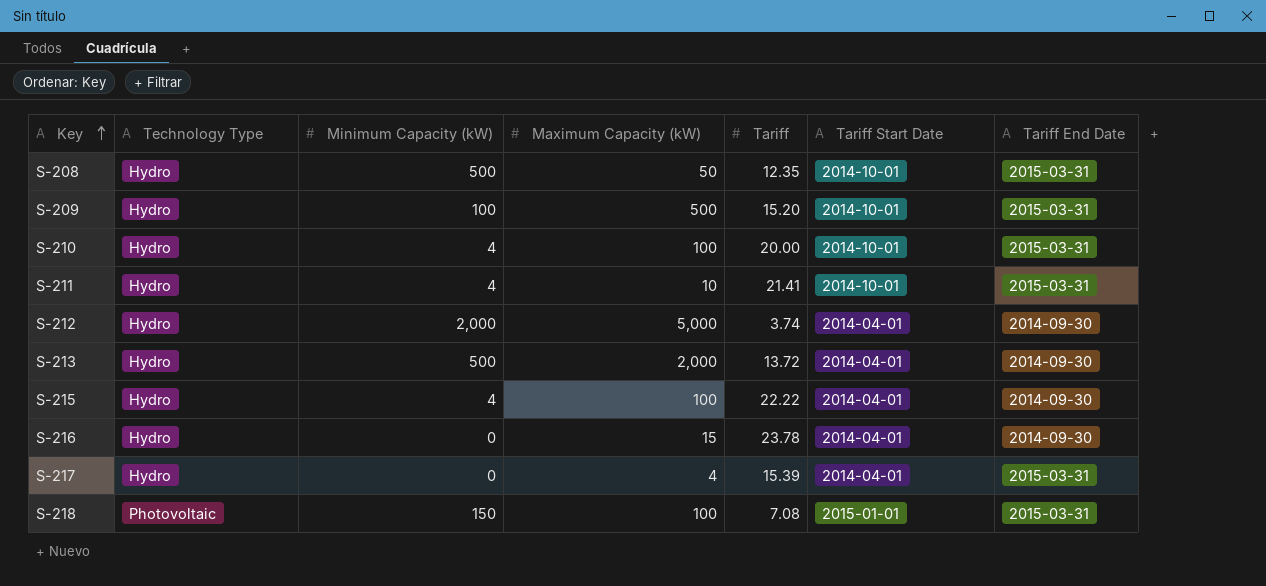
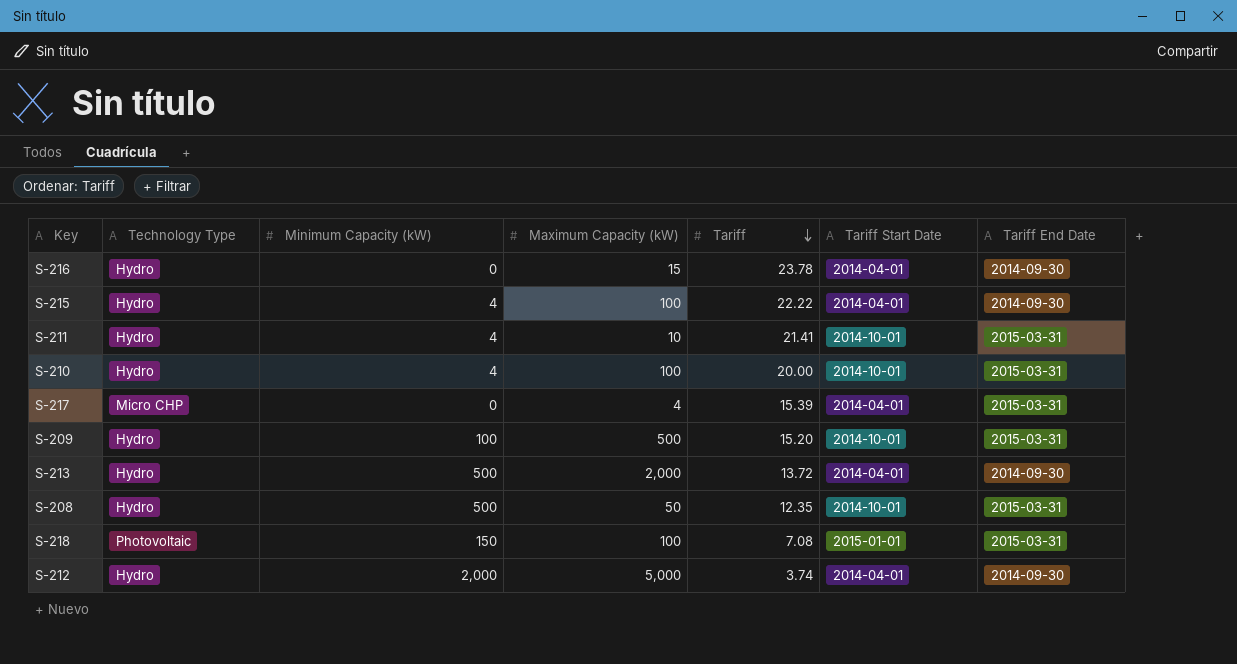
row order: Key ascending -> Tariff descending
S-217 | Technology Type: Hydro -> Micro CHP

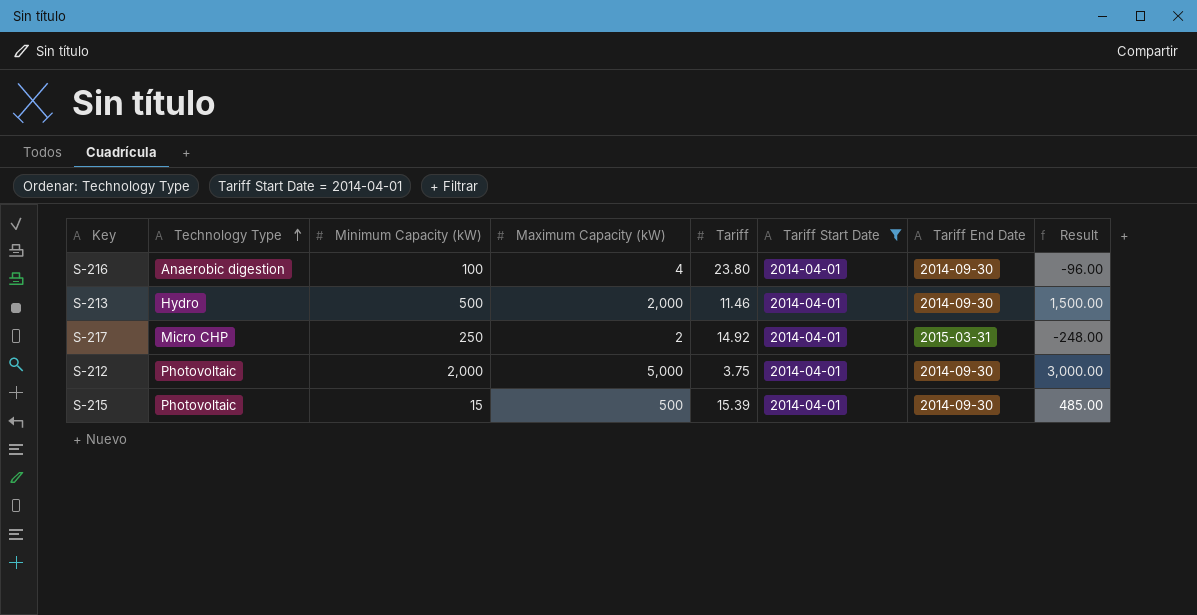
filter: none -> Tariff Start Date = 2014-04-01
row order: Tariff descending -> Technology Type ascending
column Result | formula: none -> [Maximum Capacity (kW)] - [Minimum Capacity (kW)]
S-216 | Technology Type: Hydro -> Anaerobic digestion
S-216 | Minimum Capacity (kW): 0 -> 100
S-216 | Maximum Capacity (kW): 15 -> 4
S-216 | Tariff: 23.78 -> 23.80
S-213 | Tariff: 13.72 -> 11.46
S-217 | Minimum Capacity (kW): 0 -> 250
S-217 | Maximum Capacity (kW): 4 -> 2
S-217 | Tariff: 15.39 -> 14.92
S-212 | Technology Type: Hydro -> Photovoltaic
S-212 | Tariff: 3.74 -> 3.75
S-215 | Technology Type: Hydro -> Photovoltaic
S-215 | Minimum Capacity (kW): 4 -> 15
S-215 | Maximum Capacity (kW): 100 -> 500
S-215 | Tariff: 22.22 -> 15.39

